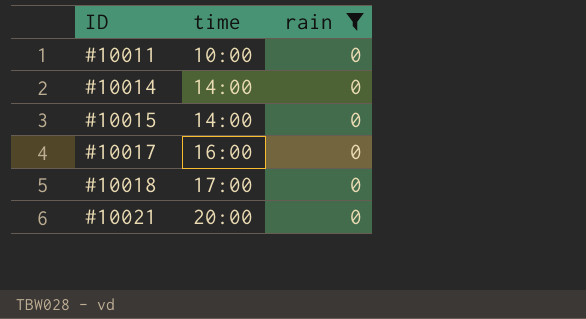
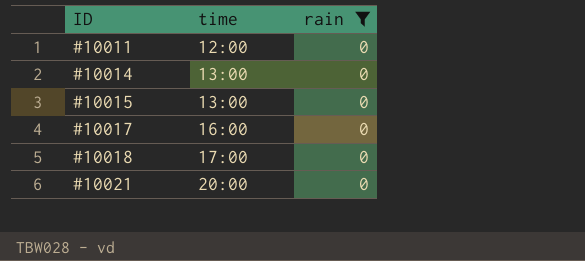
#10011 | time: 10:00 -> 12:00
#10014 | time: 14:00 -> 13:00
#10015 | time: 14:00 -> 13:00

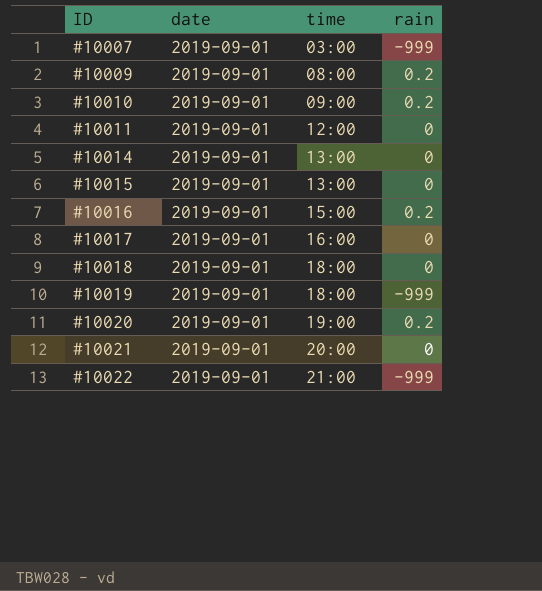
filter: rain = 0 -> none
column date | position: none -> 2
#10018 | time: 17:00 -> 18:00

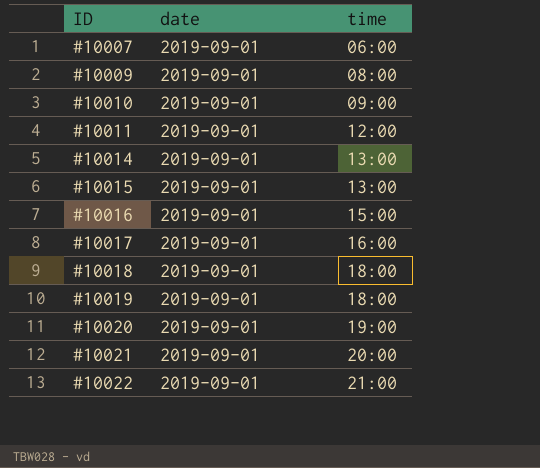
column rain | position: 4 -> none
#10007 | time: 03:00 -> 06:00

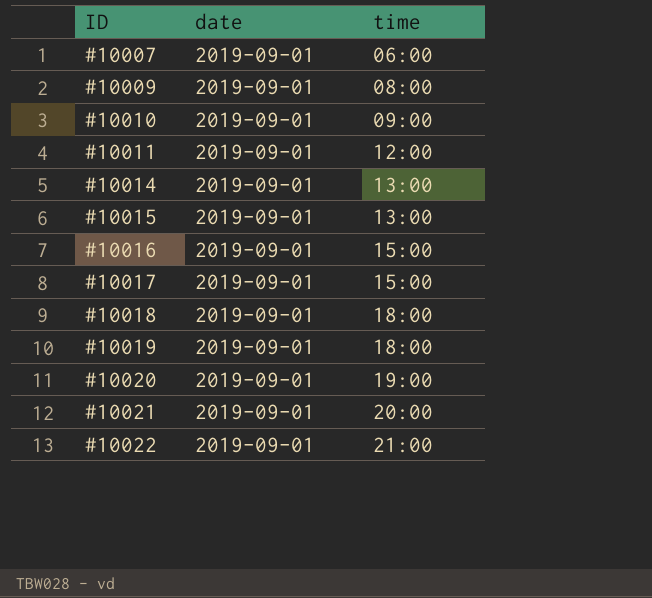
#10017 | time: 16:00 -> 15:00

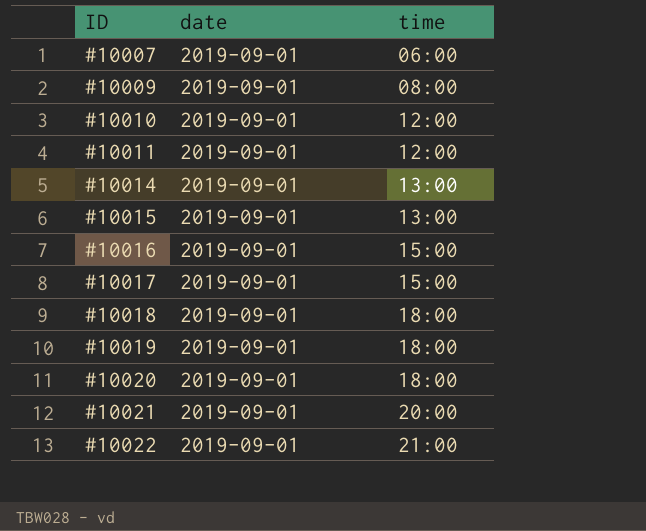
#10010 | time: 09:00 -> 12:00
#10020 | time: 19:00 -> 18:00

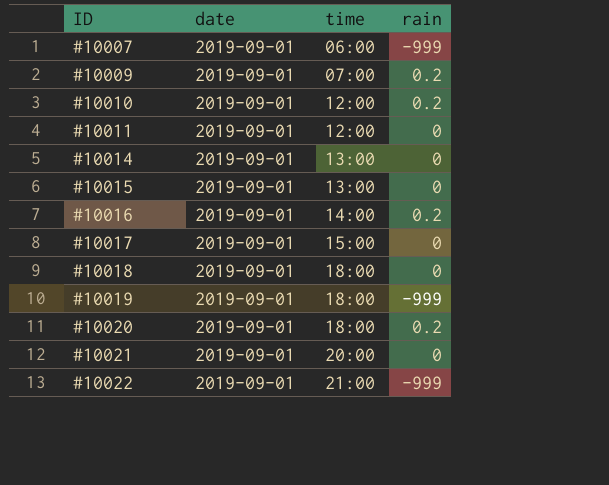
column rain | position: none -> 4
#10009 | time: 08:00 -> 07:00
#10016 | time: 15:00 -> 14:00

